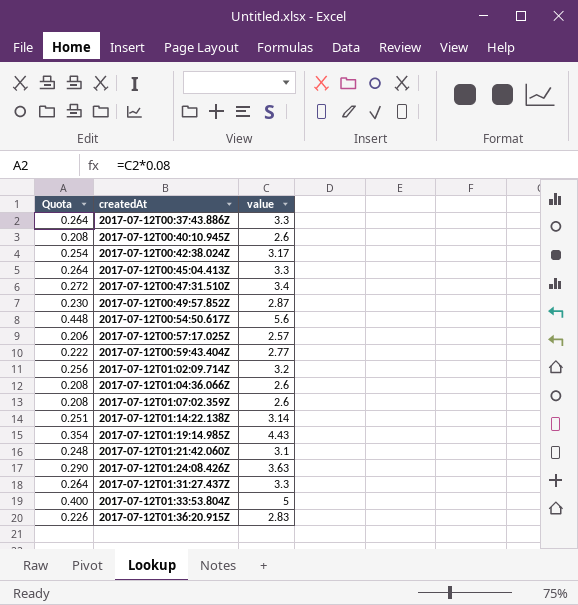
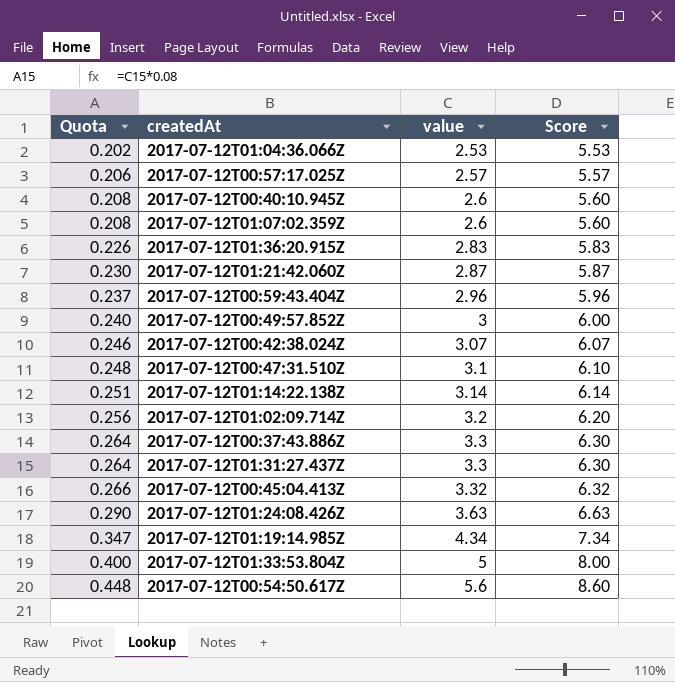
row order: createdAt ascending -> Quota ascending
column Score | formula: none -> [value] + 3
2017-07-12T01:04:36.066Z | Quota: 0.208 -> 0.202
2017-07-12T01:04:36.066Z | value: 2.6 -> 2.53
2017-07-12T01:21:42.060Z | Quota: 0.248 -> 0.230
2017-07-12T01:21:42.060Z | value: 3.1 -> 2.87
2017-07-12T00:59:43.404Z | Quota: 0.222 -> 0.237
2017-07-12T00:59:43.404Z | value: 2.77 -> 2.96
2017-07-12T00:49:57.852Z | Quota: 0.230 -> 0.240
2017-07-12T00:49:57.852Z | value: 2.87 -> 3
2017-07-12T00:42:38.024Z | Quota: 0.254 -> 0.246
2017-07-12T00:42:38.024Z | value: 3.17 -> 3.07
2017-07-12T00:47:31.510Z | Quota: 0.272 -> 0.248
2017-07-12T00:47:31.510Z | value: 3.4 -> 3.1
2017-07-12T00:45:04.413Z | Quota: 0.264 -> 0.266
2017-07-12T00:45:04.413Z | value: 3.3 -> 3.32
2017-07-12T01:19:14.985Z | Quota: 0.354 -> 0.347
2017-07-12T01:19:14.985Z | value: 4.43 -> 4.34

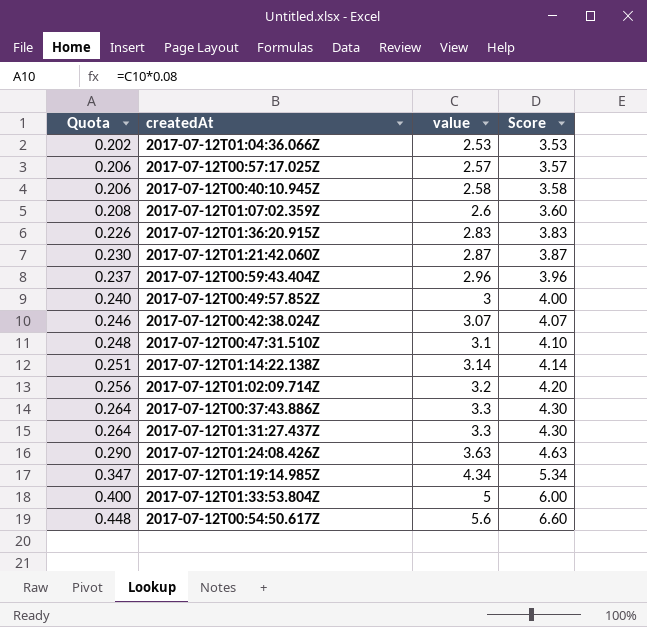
column Score | formula: [value] + 3 -> [value] + 1
row 2017-07-12T00:45:04.413Z: 0.266 | 3.32 | 6.32 -> none
2017-07-12T00:40:10.945Z | Quota: 0.208 -> 0.206
2017-07-12T00:40:10.945Z | value: 2.6 -> 2.58

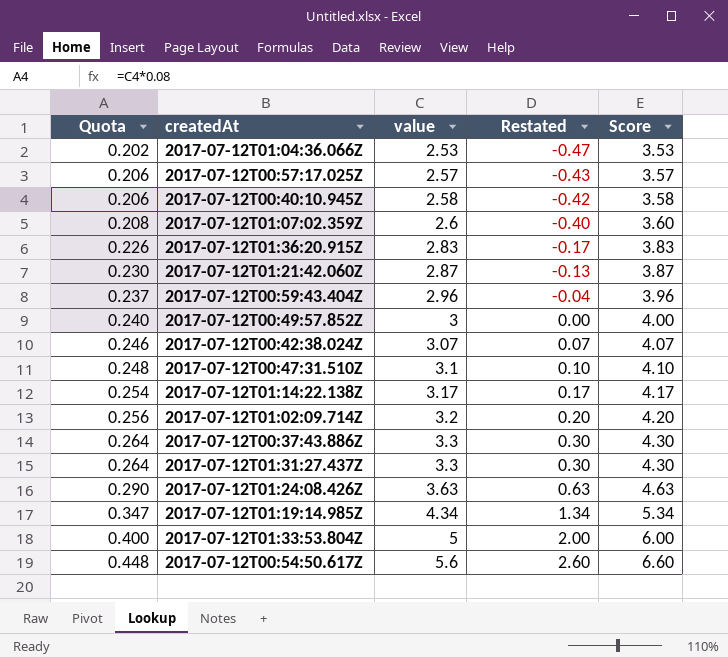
column Restated | formula: none -> [value] - 3
2017-07-12T01:14:22.138Z | Quota: 0.251 -> 0.254
2017-07-12T01:14:22.138Z | value: 3.14 -> 3.17
2017-07-12T01:14:22.138Z | Score: 4.14 -> 4.17

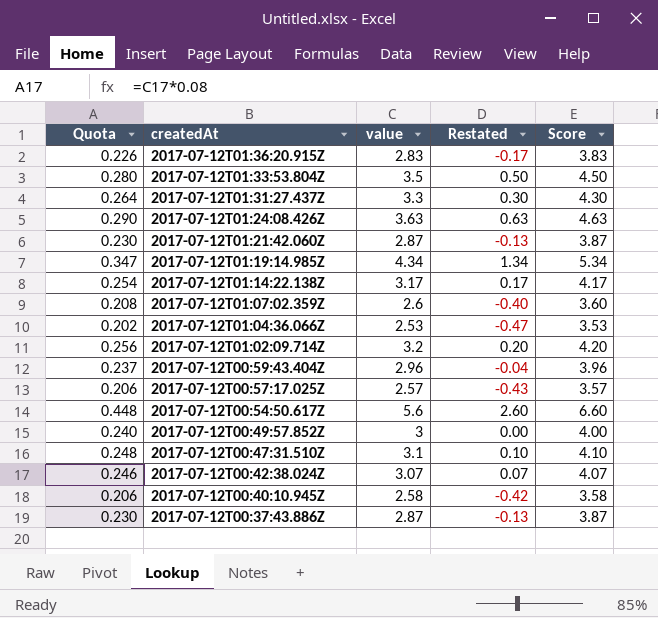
row order: Quota ascending -> createdAt descending
2017-07-12T01:33:53.804Z | Quota: 0.400 -> 0.280
2017-07-12T01:33:53.804Z | value: 5 -> 3.5
2017-07-12T01:33:53.804Z | Restated: 2.00 -> 0.50
2017-07-12T01:33:53.804Z | Score: 6.00 -> 4.50
2017-07-12T00:37:43.886Z | Quota: 0.264 -> 0.230
2017-07-12T00:37:43.886Z | value: 3.3 -> 2.87
2017-07-12T00:37:43.886Z | Restated: 0.30 -> -0.13
2017-07-12T00:37:43.886Z | Score: 4.30 -> 3.87

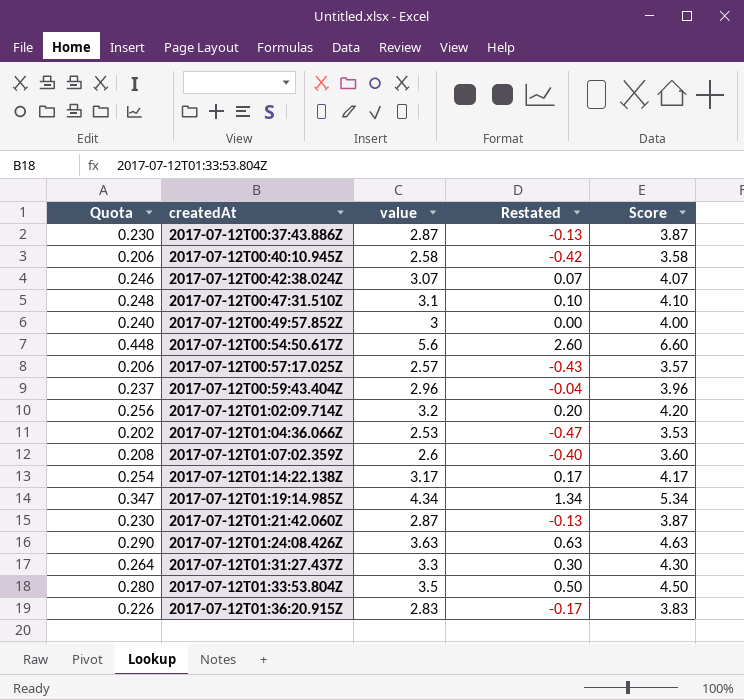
row order: createdAt descending -> createdAt ascending

